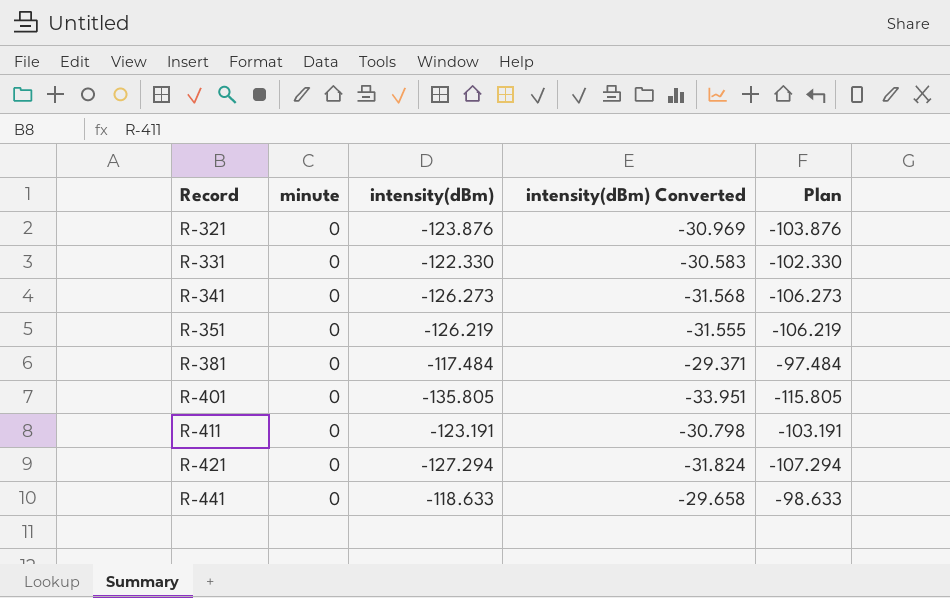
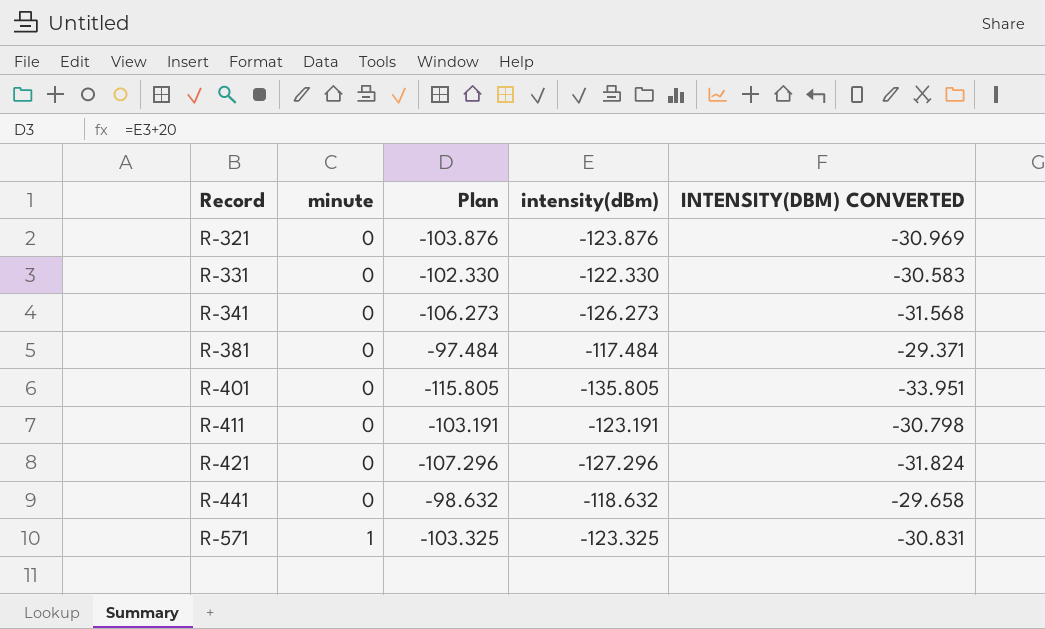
column Plan | position: 5 -> 3
column name: intensity(dBm) Converted -> INTENSITY(DBM) CONVERTED
row R-351: 0 | -126.219 | -31.555 | -106.219 -> none
R-421 | Plan: -107.294 -> -107.296
R-421 | intensity(dBm): -127.294 -> -127.296
R-441 | Plan: -98.633 -> -98.632
R-441 | intensity(dBm): -118.633 -> -118.632
row R-571: none -> 1 | -103.325 | -123.325 | -30.831

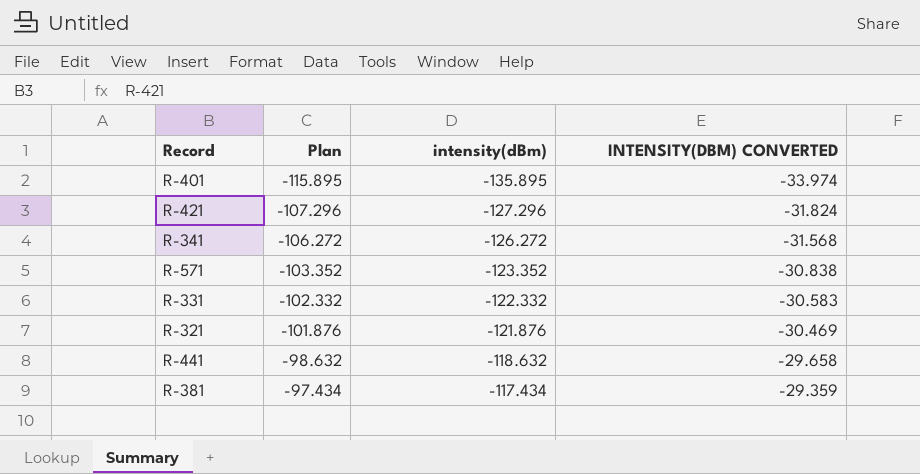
row order: Record ascending -> Plan ascending
column minute | position: 2 -> none
row R-411: 0 | -103.191 | -123.191 | -30.798 -> none
R-401 | Plan: -115.805 -> -115.895
R-401 | intensity(dBm): -135.805 -> -135.895
R-401 | INTENSITY(DBM) CONVERTED: -33.951 -> -33.974
R-341 | Plan: -106.273 -> -106.272
R-341 | intensity(dBm): -126.273 -> -126.272
R-571 | Plan: -103.325 -> -103.352
R-571 | intensity(dBm): -123.325 -> -123.352
R-571 | INTENSITY(DBM) CONVERTED: -30.831 -> -30.838
R-331 | Plan: -102.330 -> -102.332
R-331 | intensity(dBm): -122.330 -> -122.332
R-321 | Plan: -103.876 -> -101.876
R-321 | intensity(dBm): -123.876 -> -121.876
R-321 | INTENSITY(DBM) CONVERTED: -30.969 -> -30.469
R-381 | Plan: -97.484 -> -97.434
R-381 | intensity(dBm): -117.484 -> -117.434
R-381 | INTENSITY(DBM) CONVERTED: -29.371 -> -29.359

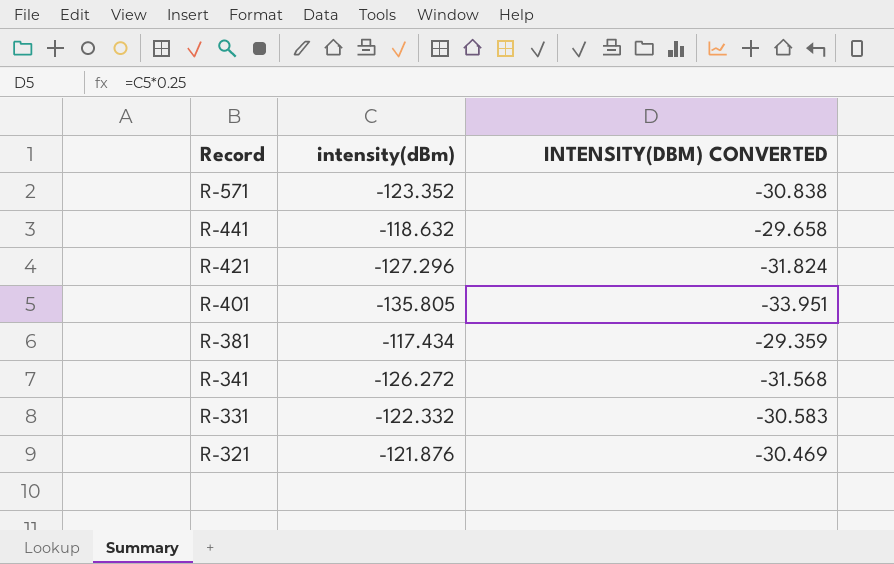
row order: Plan ascending -> Record descending
column Plan | formula: [intensity(dBm)] + 20 -> none
R-401 | intensity(dBm): -135.895 -> -135.805
R-401 | INTENSITY(DBM) CONVERTED: -33.974 -> -33.951

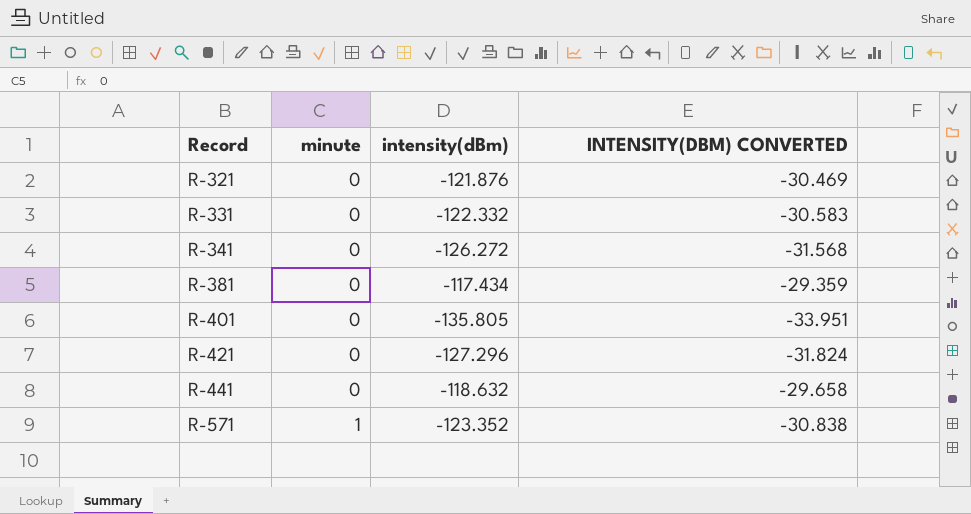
row order: Record descending -> Record ascending
column minute | position: none -> 2

